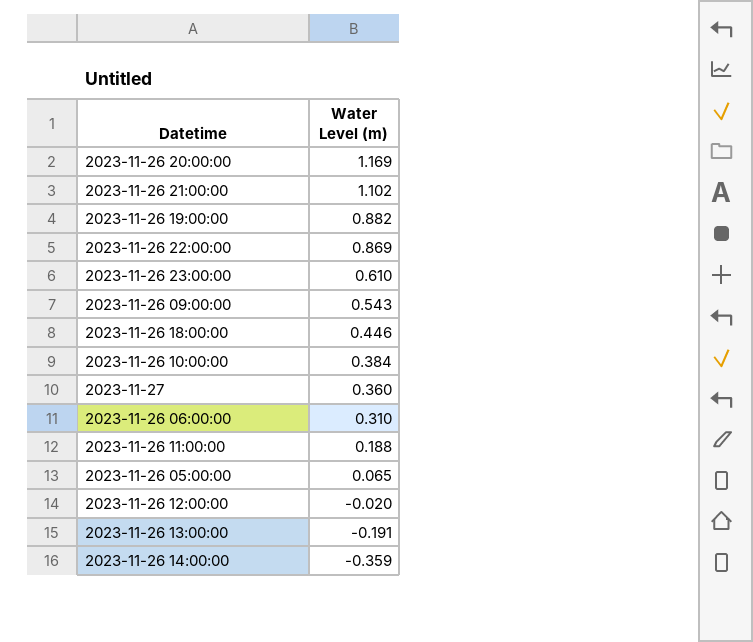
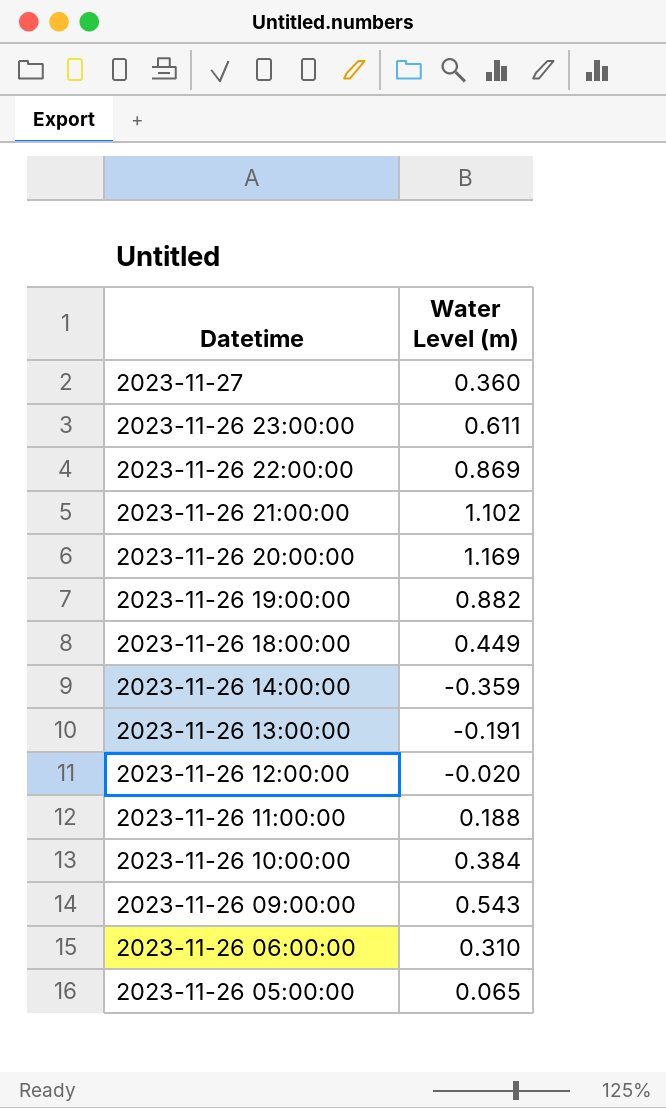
row order: Water Level (m) descending -> Datetime descending
2023-11-26 23:00:00 | Water Level (m): 0.610 -> 0.611
2023-11-26 18:00:00 | Water Level (m): 0.446 -> 0.449

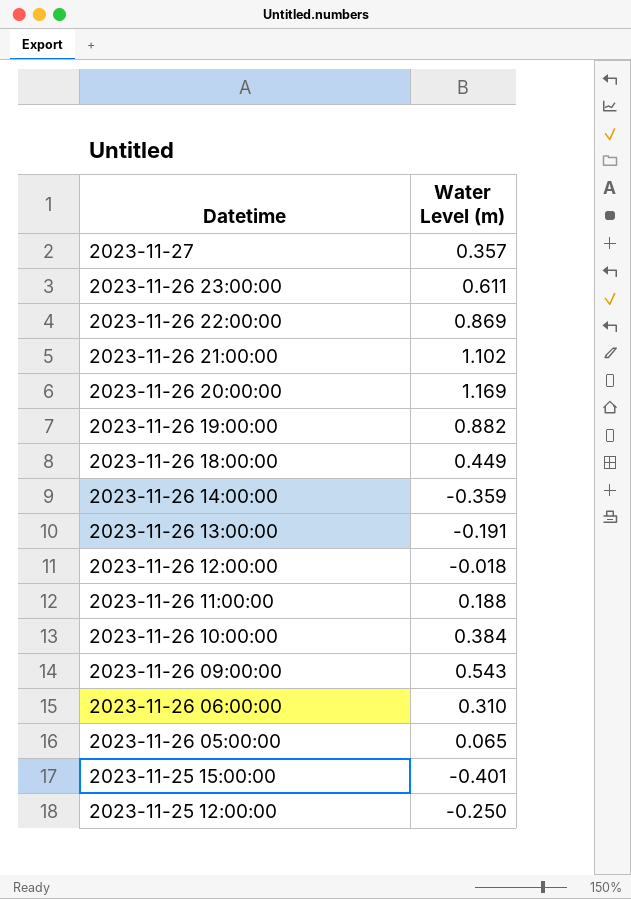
2023-11-27 | Water Level (m): 0.360 -> 0.357
2023-11-26 12:00:00 | Water Level (m): -0.020 -> -0.018
row 2023-11-25 15:00:00: none -> -0.401
row 2023-11-25 12:00:00: none -> -0.250

